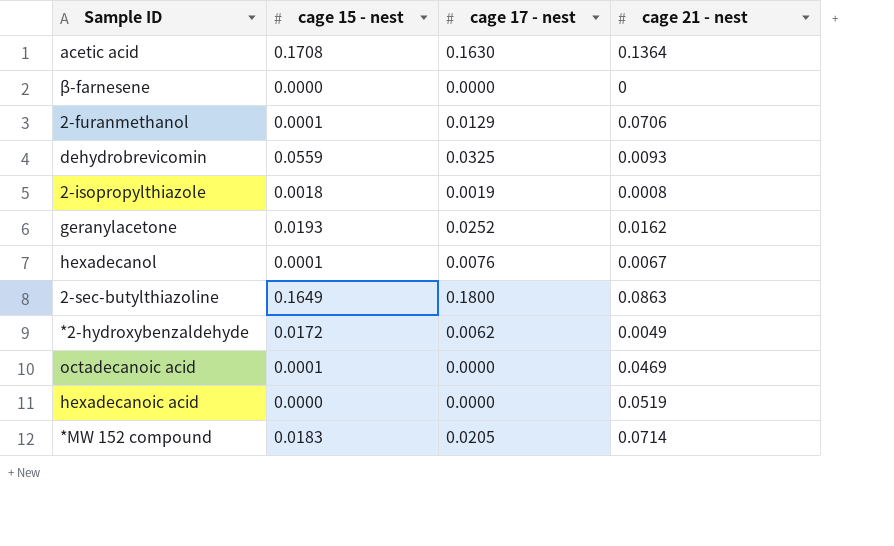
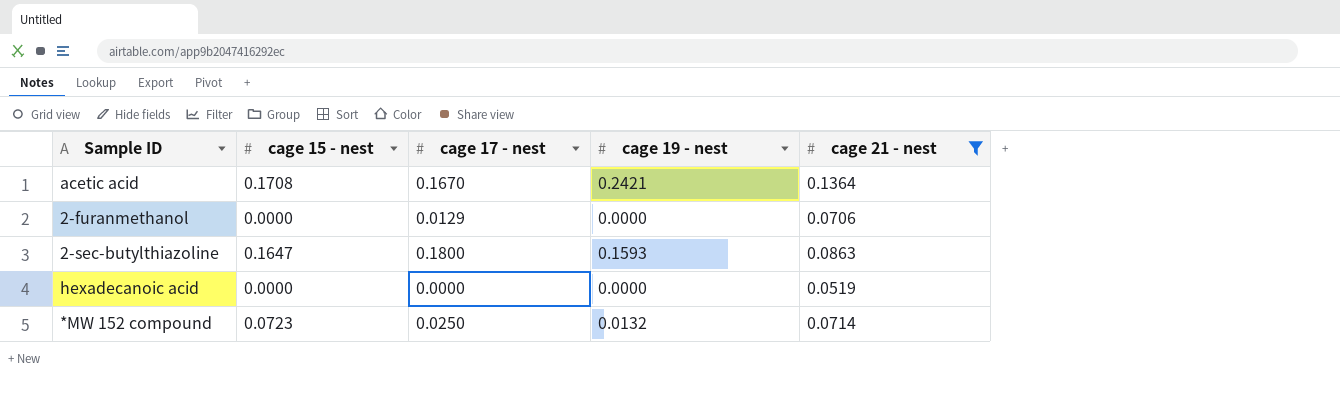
filter: none -> cage 21 - nest >= 0.0519
column cage 19 - nest | position: none -> 4
acetic acid | cage 17 - nest: 0.1630 -> 0.1670
2-furanmethanol | cage 15 - nest: 0.0001 -> 0.0000
2-sec-butylthiazoline | cage 15 - nest: 0.1649 -> 0.1647
*MW 152 compound | cage 15 - nest: 0.0183 -> 0.0723
*MW 152 compound | cage 17 - nest: 0.0205 -> 0.0250

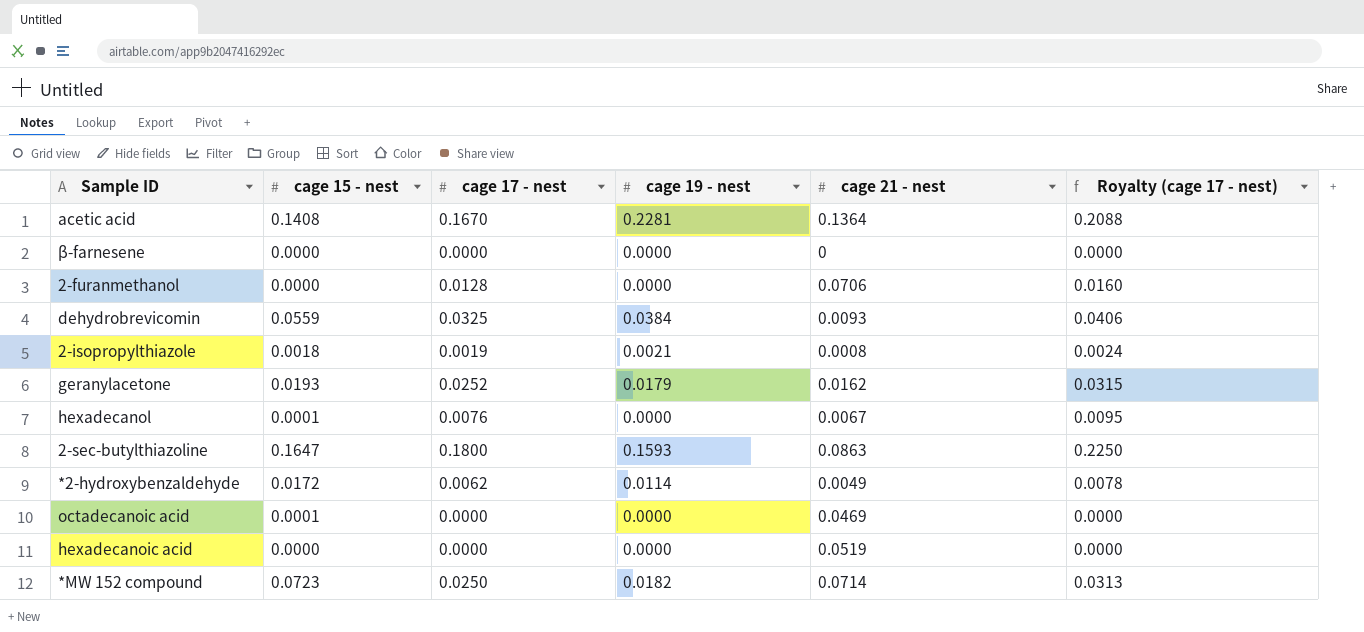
filter: cage 21 - nest >= 0.0519 -> none
column Royalty (cage 17 - nest) | formula: none -> [cage 17 - nest] * 1.25
acetic acid | cage 15 - nest: 0.1708 -> 0.1408
acetic acid | cage 19 - nest: 0.2421 -> 0.2281
2-furanmethanol | cage 17 - nest: 0.0129 -> 0.0128
*MW 152 compound | cage 19 - nest: 0.0132 -> 0.0182

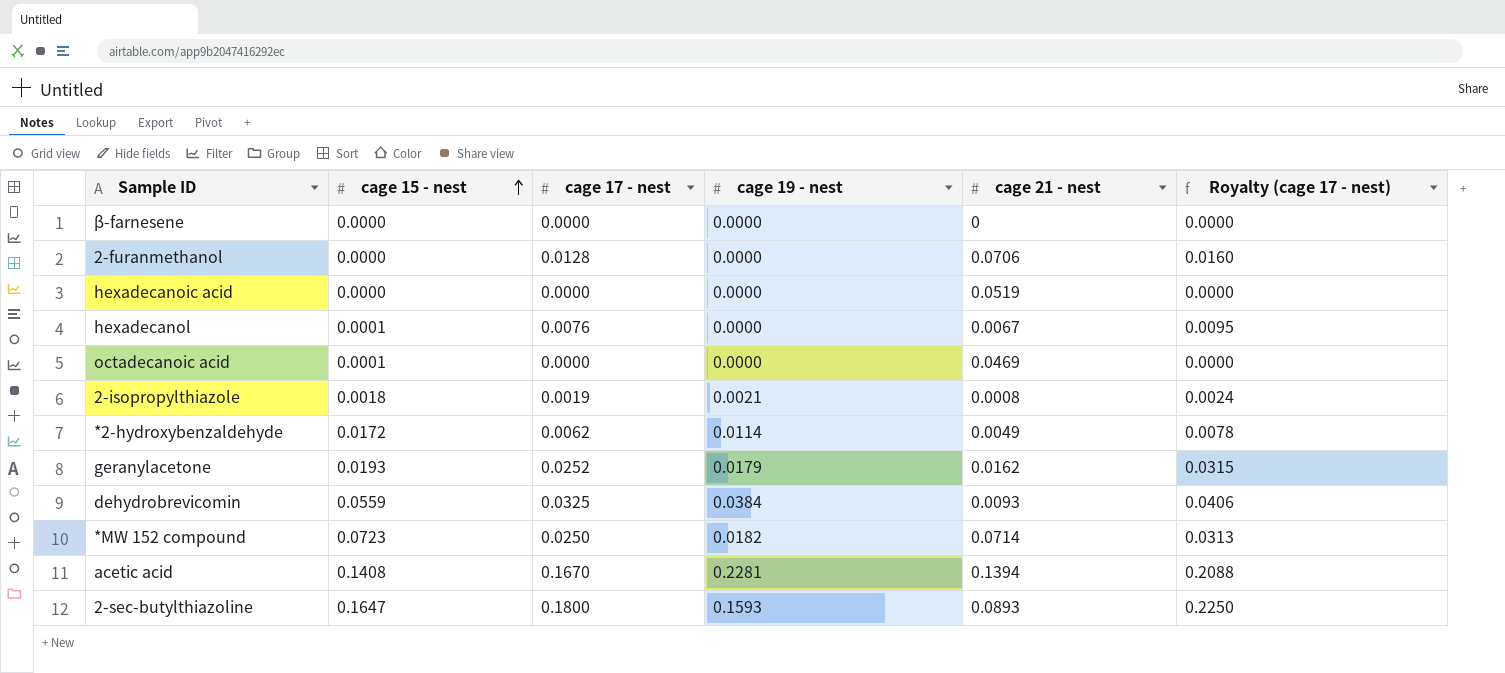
row order: none -> cage 15 - nest ascending
acetic acid | cage 21 - nest: 0.1364 -> 0.1394
2-sec-butylthiazoline | cage 21 - nest: 0.0863 -> 0.0893

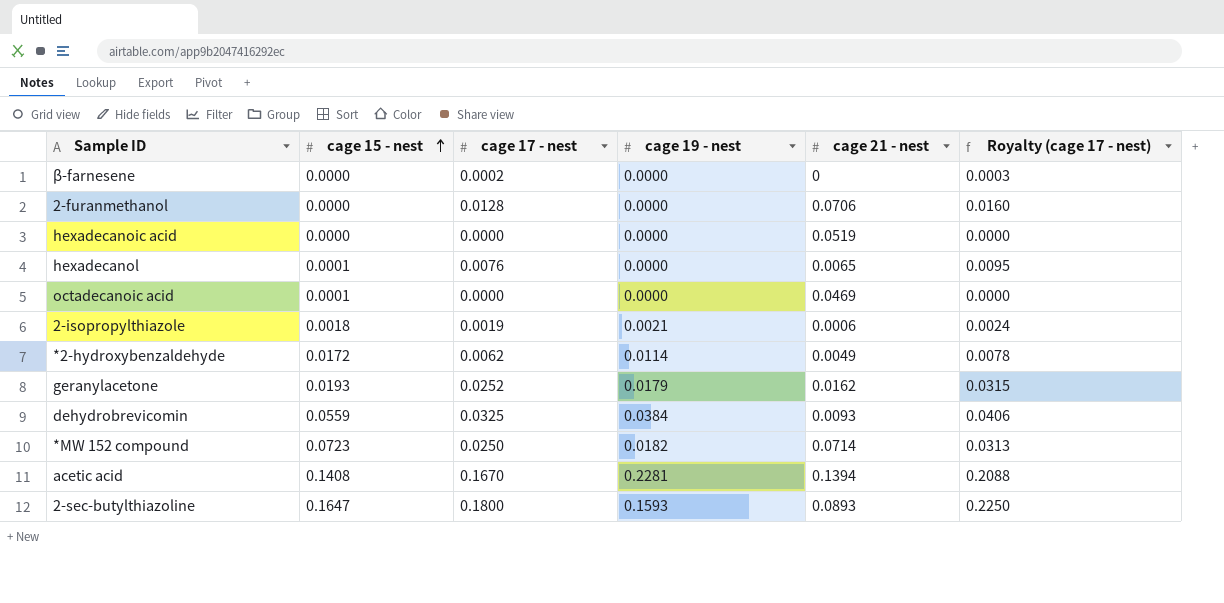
β-farnesene | cage 17 - nest: 0.0000 -> 0.0002
β-farnesene | Royalty (cage 17 - nest): 0.0000 -> 0.0003
hexadecanol | cage 21 - nest: 0.0067 -> 0.0065
2-isopropylthiazole | cage 21 - nest: 0.0008 -> 0.0006

